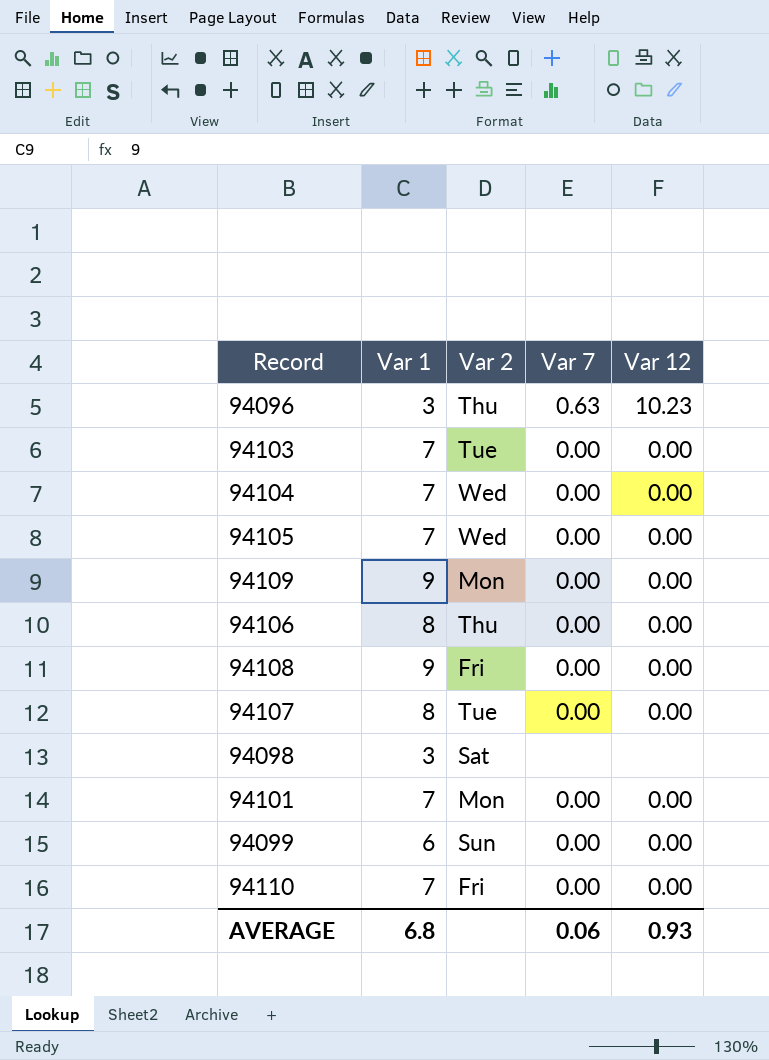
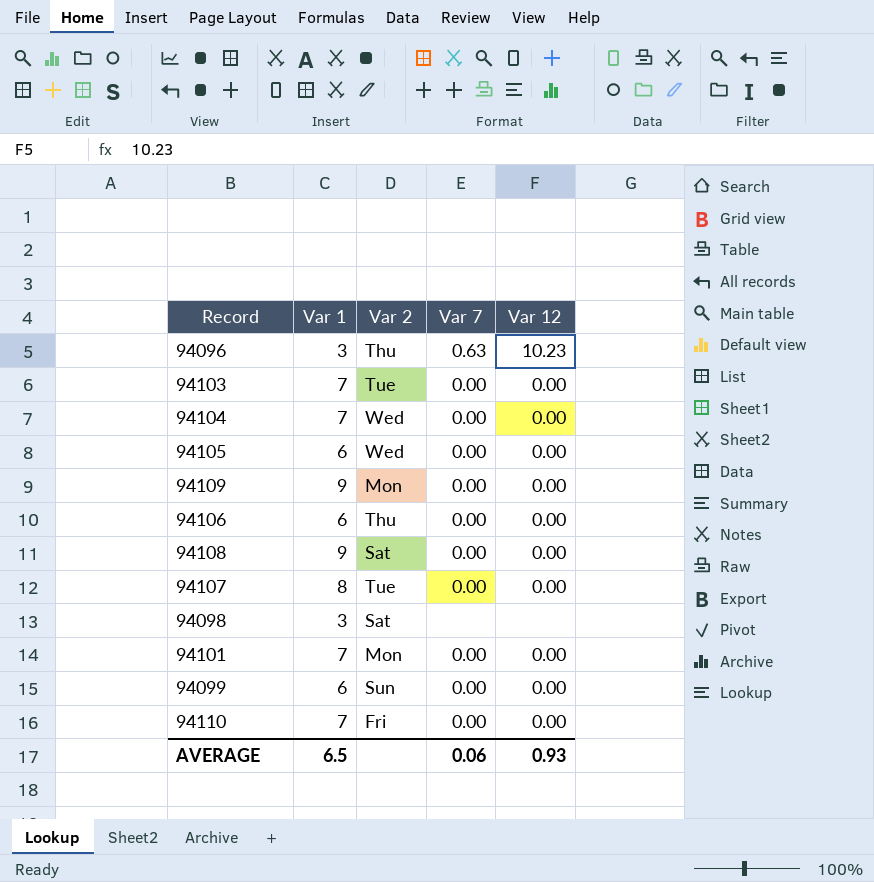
94105 | Var 1: 7 -> 6
94106 | Var 1: 8 -> 6
94108 | Var 2: Fri -> Sat
AVERAGE | Var 1: 6.8 -> 6.5

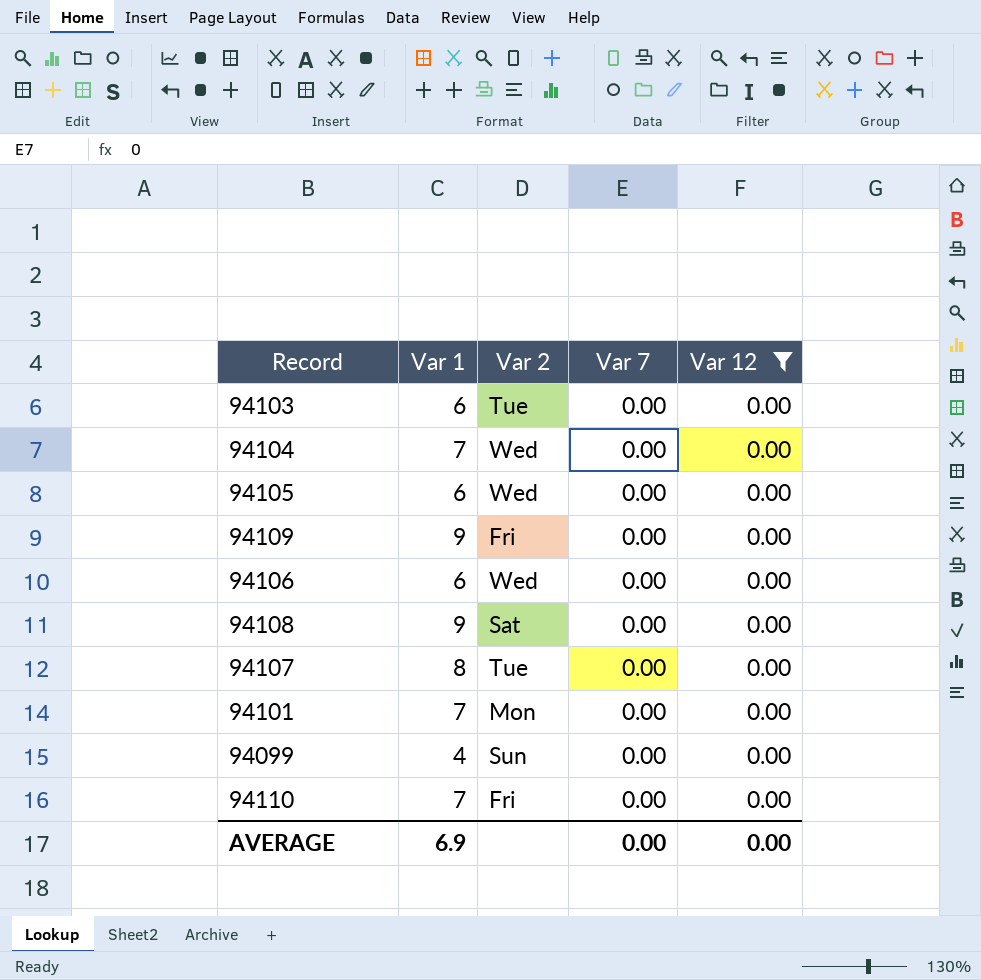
filter: none -> Var 12 = 0.00
94103 | Var 1: 7 -> 6
94109 | Var 2: Mon -> Fri
94106 | Var 2: Thu -> Wed
94099 | Var 1: 6 -> 4
AVERAGE | Var 1: 6.5 -> 6.9
AVERAGE | Var 7: 0.06 -> 0.00
AVERAGE | Var 12: 0.93 -> 0.00

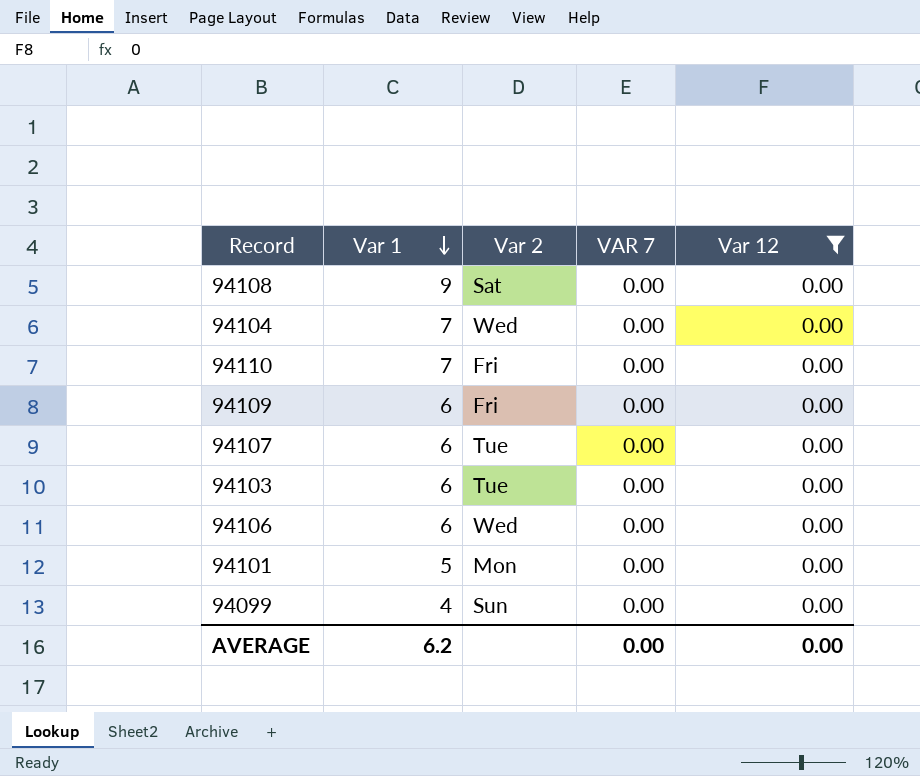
row order: none -> Var 1 descending
column name: Var 7 -> VAR 7
row 94105: 6 | Wed | 0.00 | 0.00 -> none
94109 | Var 1: 9 -> 6
94107 | Var 1: 8 -> 6
94101 | Var 1: 7 -> 5
AVERAGE | Var 1: 6.9 -> 6.2

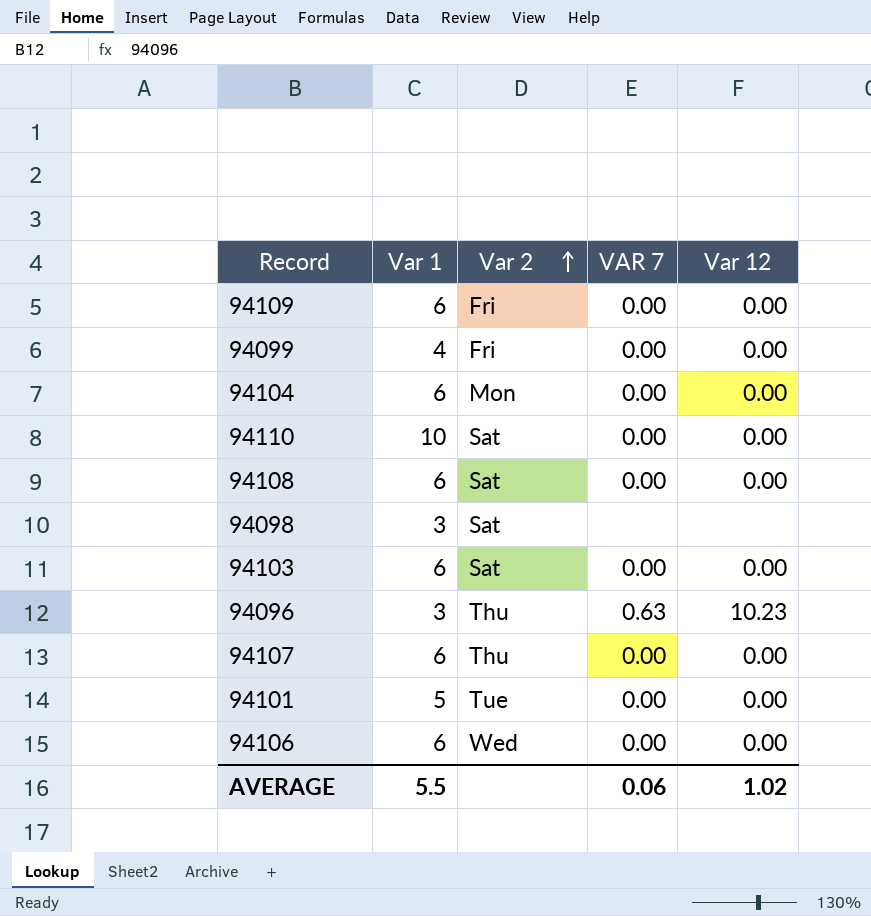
filter: Var 12 = 0.00 -> none
row order: Var 1 descending -> Var 2 ascending
94099 | Var 2: Sun -> Fri
94104 | Var 1: 7 -> 6
94104 | Var 2: Wed -> Mon
94110 | Var 1: 7 -> 10
94110 | Var 2: Fri -> Sat
94108 | Var 1: 9 -> 6
94103 | Var 2: Tue -> Sat
94107 | Var 2: Tue -> Thu
94101 | Var 2: Mon -> Tue
AVERAGE | Var 1: 6.2 -> 5.5
AVERAGE | VAR 7: 0.00 -> 0.06
AVERAGE | Var 12: 0.00 -> 1.02

